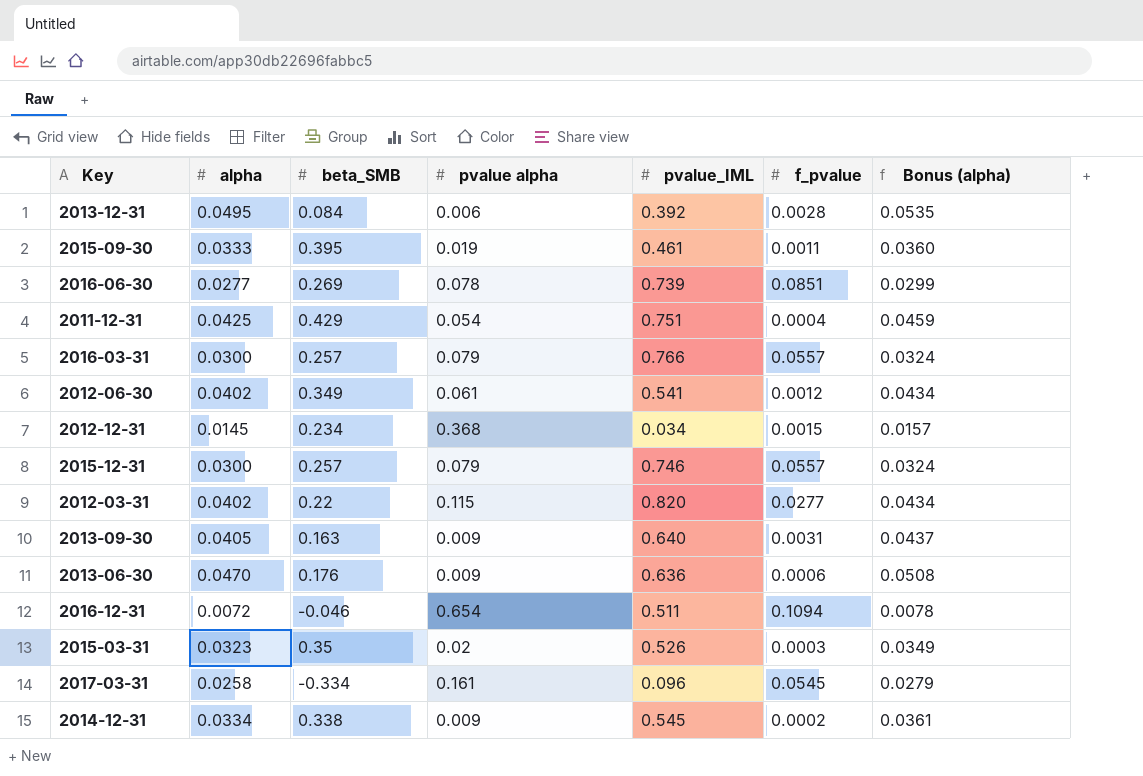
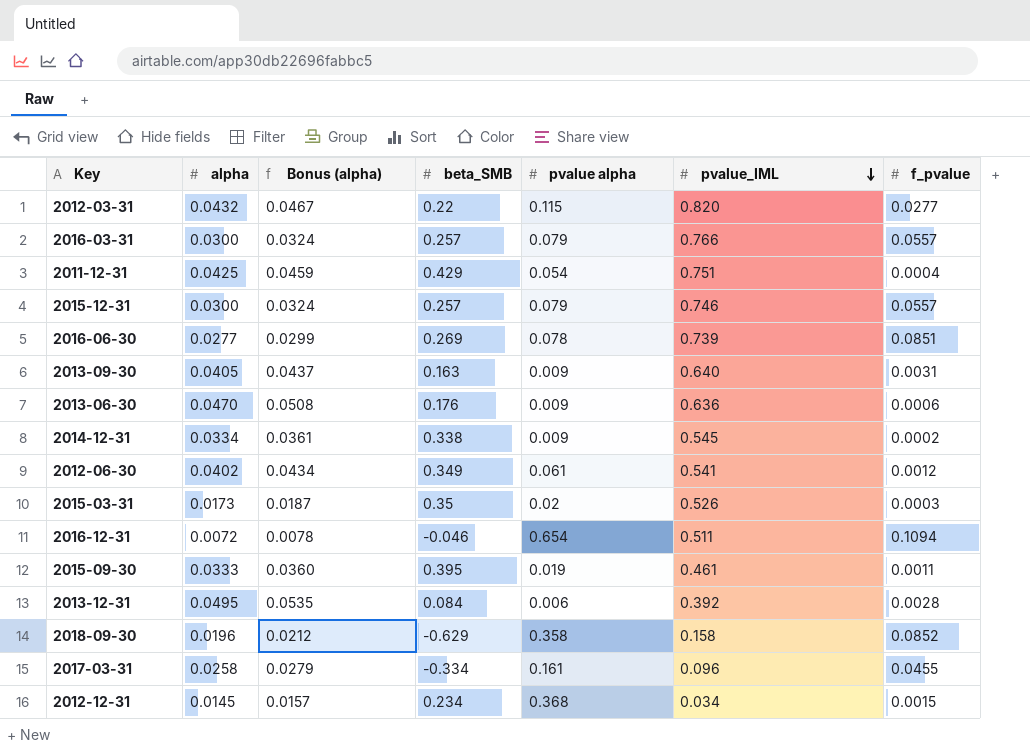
row order: none -> pvalue_IML descending
column Bonus (alpha) | position: 7 -> 3
2012-03-31 | alpha: 0.0402 -> 0.0432
2012-03-31 | Bonus (alpha): 0.0434 -> 0.0467
2015-03-31 | alpha: 0.0323 -> 0.0173
2015-03-31 | Bonus (alpha): 0.0349 -> 0.0187
row 2018-09-30: none -> 0.0196 | 0.0212 | -0.629 | 0.358 | 0.158 | 0.0852
2017-03-31 | f_pvalue: 0.0545 -> 0.0455

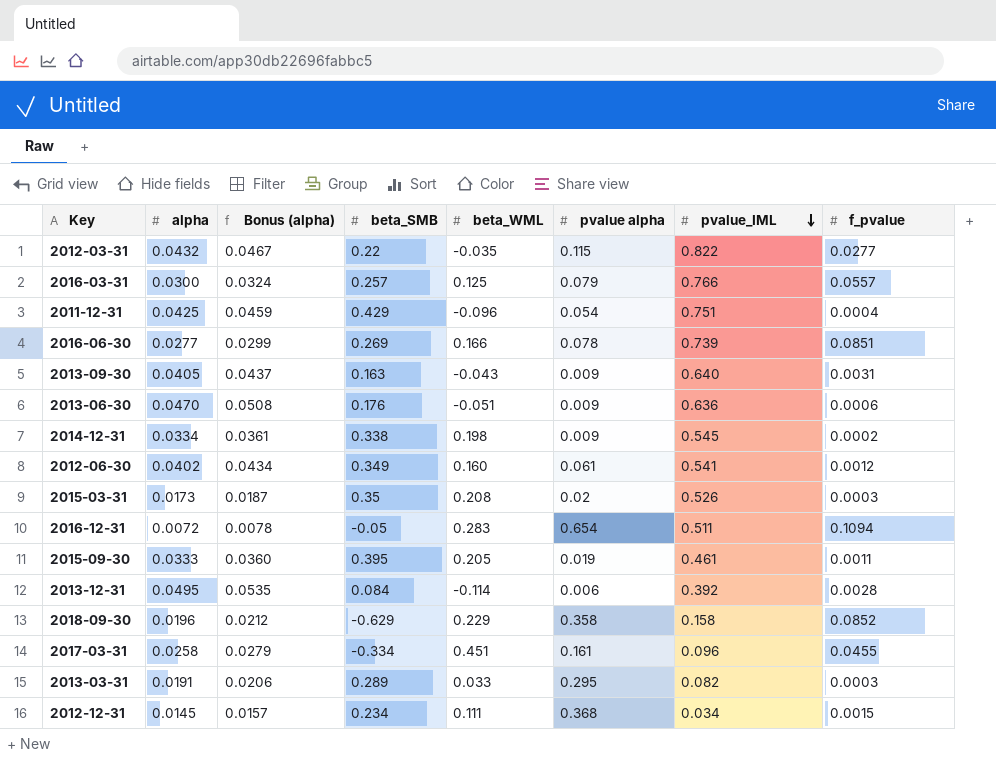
column beta_WML | position: none -> 5
row 2015-12-31: 0.0300 | 0.0324 | 0.257 | 0.079 | 0.746 | 0.0557 -> none
2012-03-31 | pvalue_IML: 0.820 -> 0.822
2016-12-31 | beta_SMB: -0.046 -> -0.05
row 2013-03-31: none -> 0.0191 | 0.0206 | 0.289 | 0.033 | 0.295 | 0.082 | 0.0003

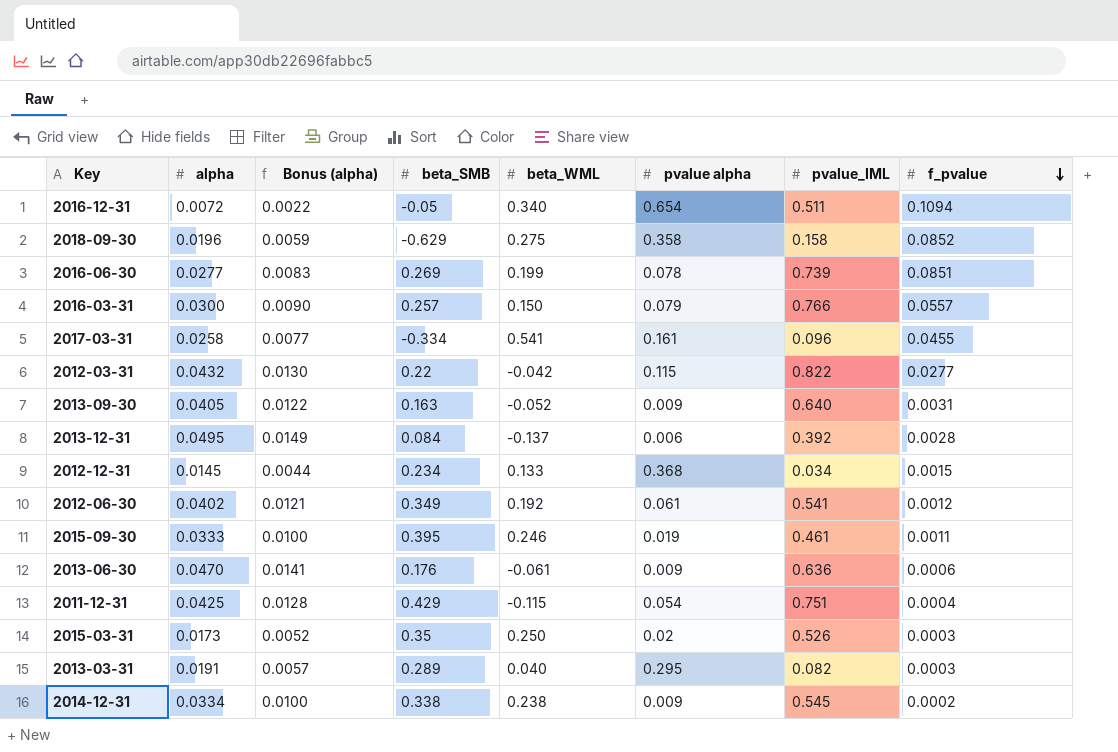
row order: pvalue_IML descending -> f_pvalue descending
column Bonus (alpha) | formula: [alpha] * 1.08 -> [alpha] * 0.3
2016-12-31 | beta_WML: 0.283 -> 0.340
2018-09-30 | beta_WML: 0.229 -> 0.275
2016-06-30 | beta_WML: 0.166 -> 0.199
2016-03-31 | beta_WML: 0.125 -> 0.150
2017-03-31 | beta_WML: 0.451 -> 0.541
2012-03-31 | beta_WML: -0.035 -> -0.042
2013-09-30 | beta_WML: -0.043 -> -0.052
2013-12-31 | beta_WML: -0.114 -> -0.137
2012-12-31 | beta_WML: 0.111 -> 0.133
2012-06-30 | beta_WML: 0.160 -> 0.192
2015-09-30 | beta_WML: 0.205 -> 0.246
2013-06-30 | beta_WML: -0.051 -> -0.061
2011-12-31 | beta_WML: -0.096 -> -0.115
2015-03-31 | beta_WML: 0.208 -> 0.250
2013-03-31 | beta_WML: 0.033 -> 0.040
2014-12-31 | beta_WML: 0.198 -> 0.238

